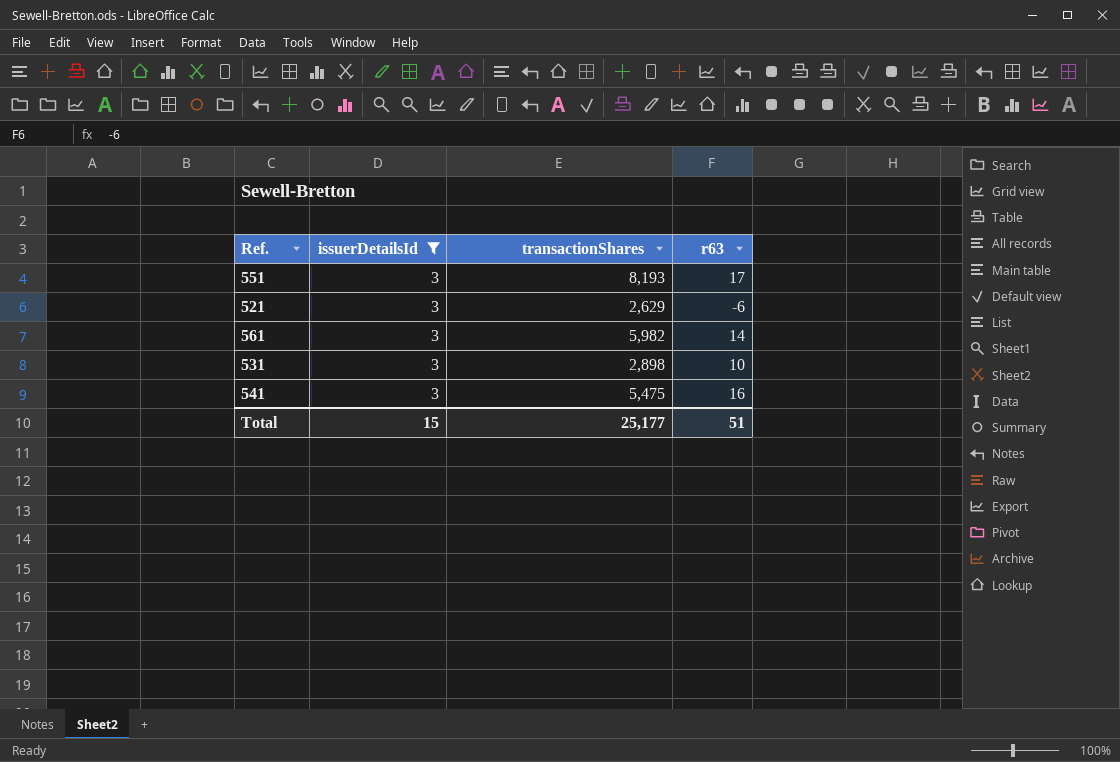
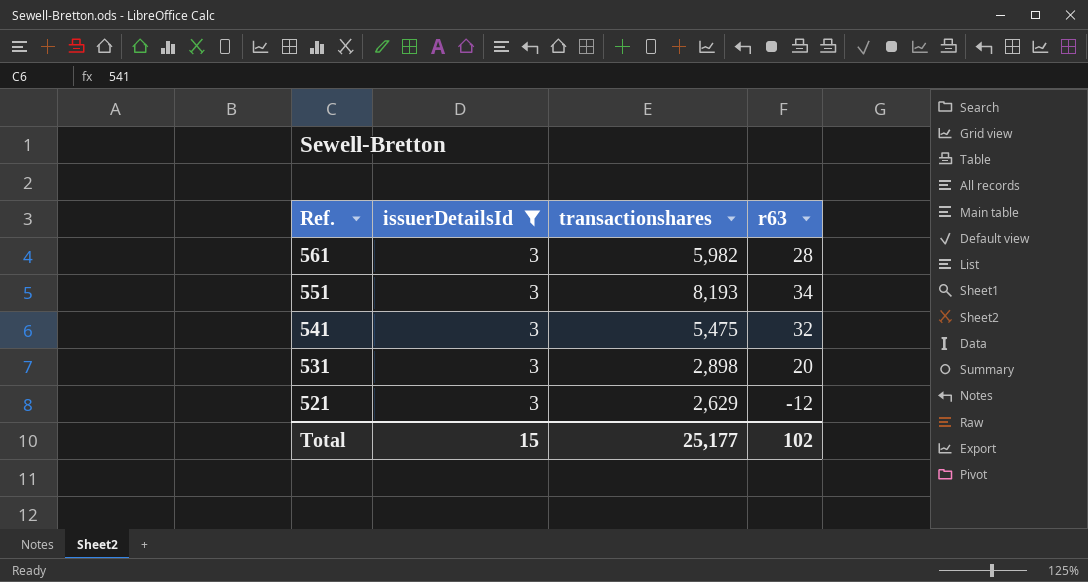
row order: none -> Ref. descending
column name: transactionShares -> transactionshares
561 | r63: 14 -> 28
551 | r63: 17 -> 34
541 | r63: 16 -> 32
531 | r63: 10 -> 20
521 | r63: -6 -> -12
Total | r63: 51 -> 102

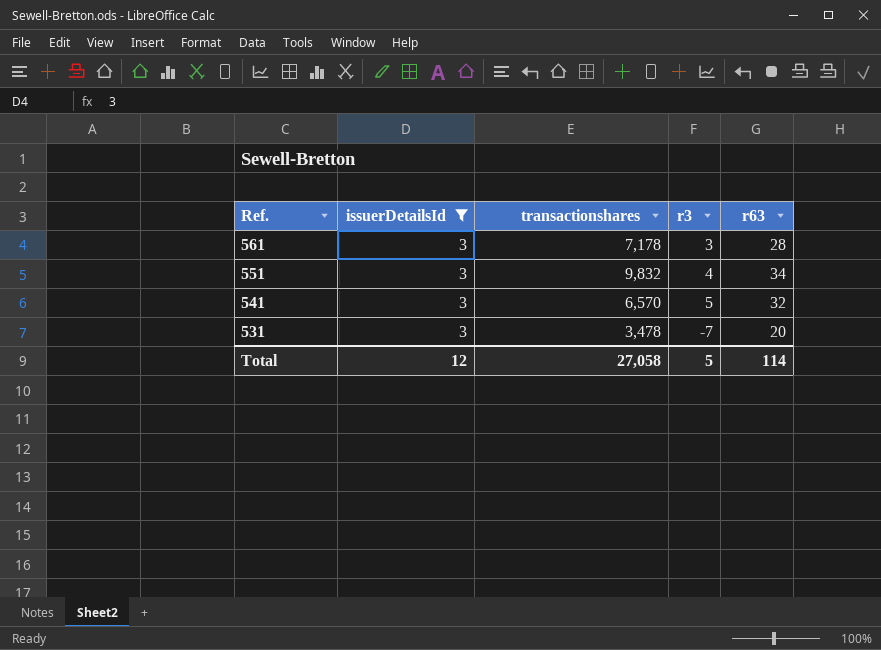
column r3 | position: none -> 4
row 521: 3 | 2,629 | -12 -> none
561 | transactionshares: 5,982 -> 7,178
551 | transactionshares: 8,193 -> 9,832
541 | transactionshares: 5,475 -> 6,570
531 | transactionshares: 2,898 -> 3,478
Total | issuerDetailsId: 15 -> 12
Total | transactionshares: 25,177 -> 27,058
Total | r63: 102 -> 114

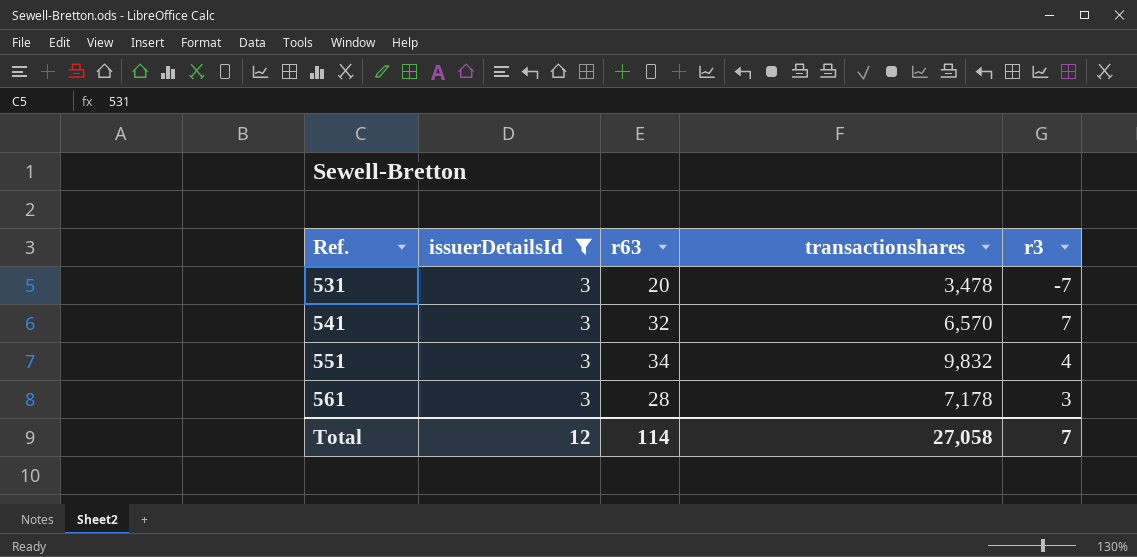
row order: Ref. descending -> Ref. ascending
column r63 | position: 5 -> 3
541 | r3: 5 -> 7
Total | r3: 5 -> 7

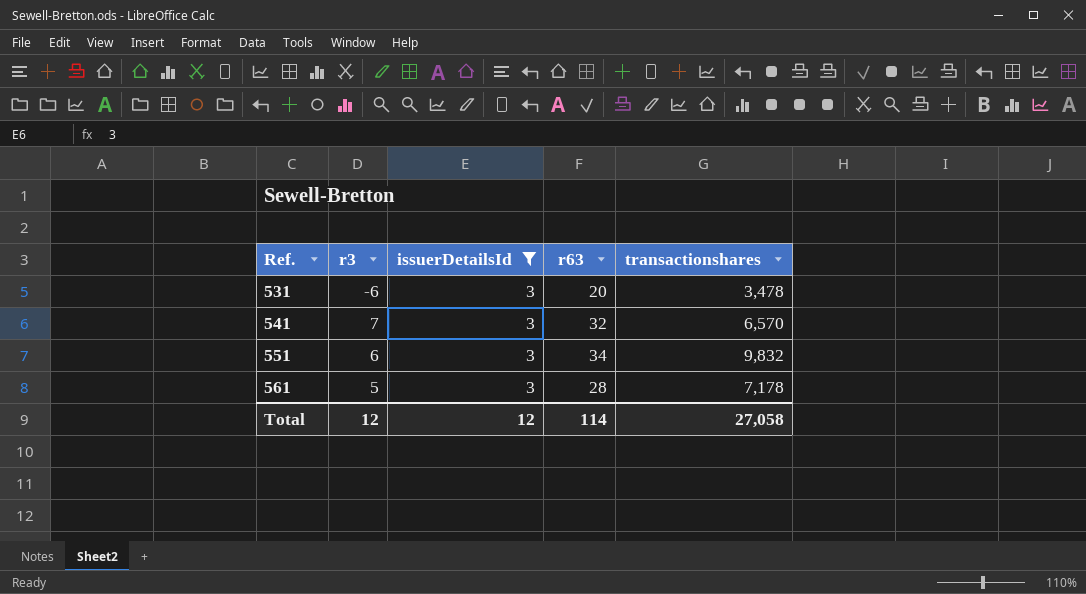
column r3 | position: 5 -> 2
531 | r3: -7 -> -6
551 | r3: 4 -> 6
561 | r3: 3 -> 5
Total | r3: 7 -> 12

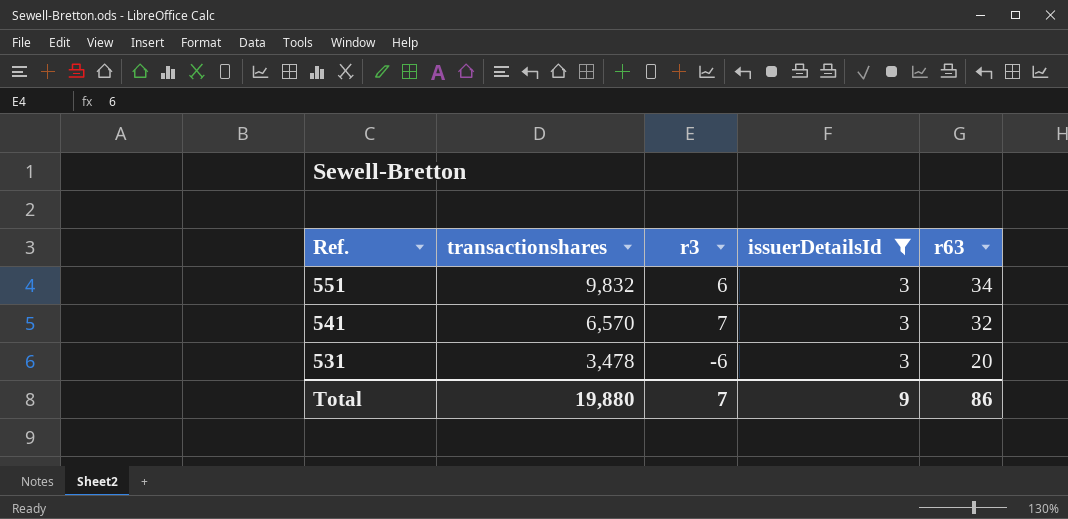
row order: Ref. ascending -> Ref. descending
column transactionshares | position: 5 -> 2
row 561: 5 | 3 | 28 | 7,178 -> none
Total | transactionshares: 27,058 -> 19,880
Total | r3: 12 -> 7
Total | issuerDetailsId: 12 -> 9
Total | r63: 114 -> 86

